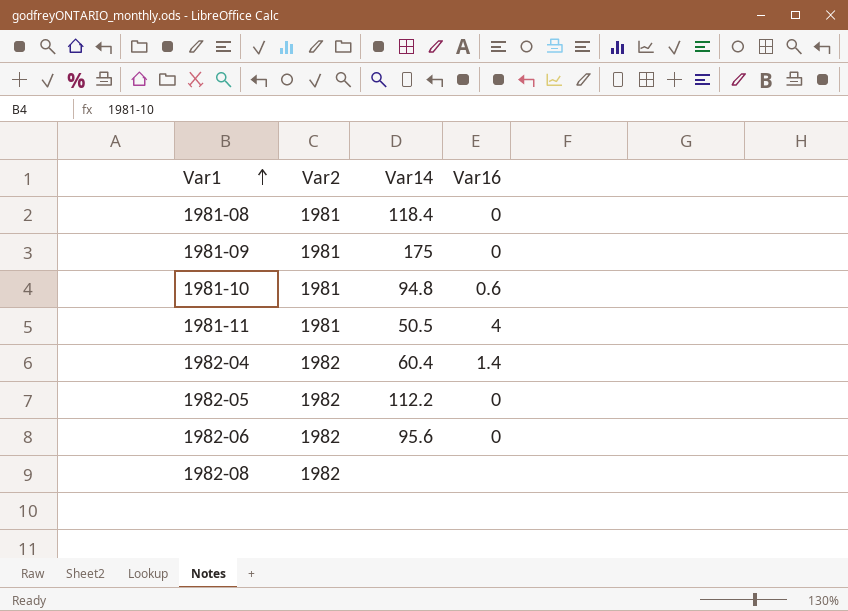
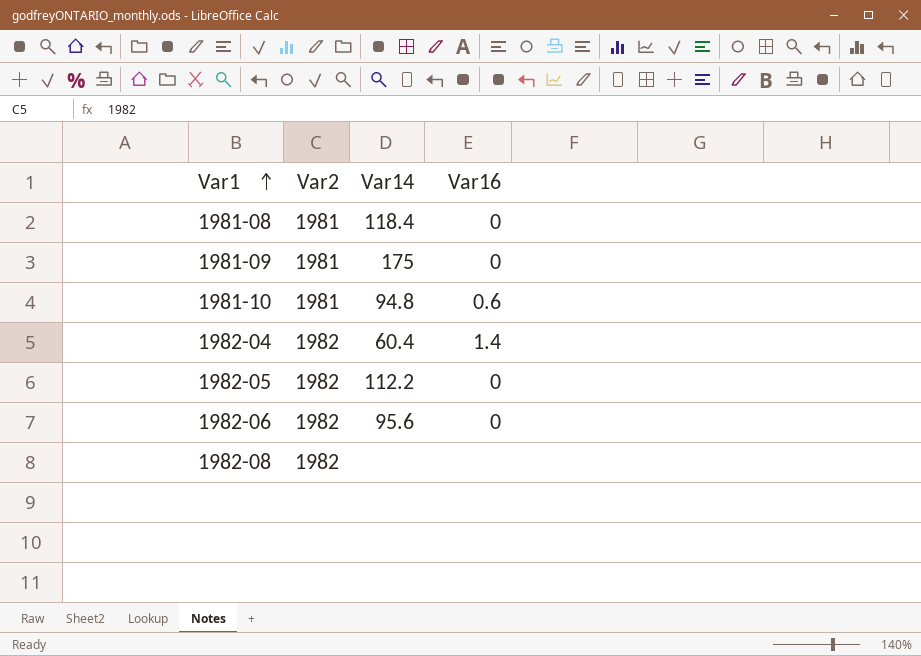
row 1981-11: 1981 | 50.5 | 4 -> none

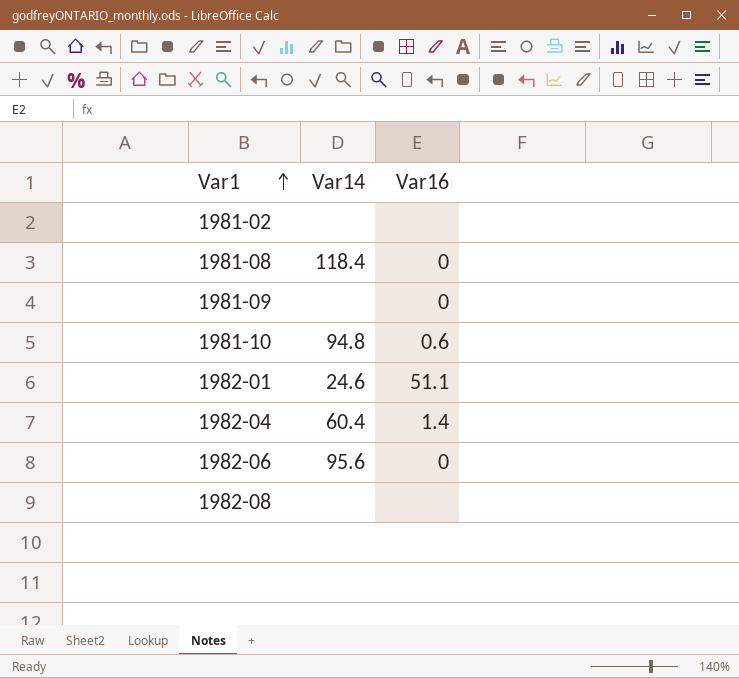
column Var2 | position: 2 -> none
row 1982-05: 1982 | 112.2 | 0 -> none
row 1981-02: none -> none | none
1981-09 | Var14: 175 -> none
row 1982-01: none -> 24.6 | 51.1

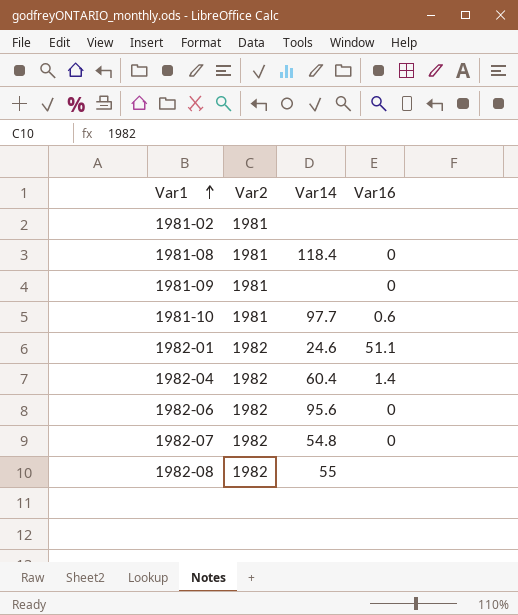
column Var2 | position: none -> 2
1981-10 | Var14: 94.8 -> 97.7
row 1982-07: none -> 1982 | 54.8 | 0
1982-08 | Var14: none -> 55

